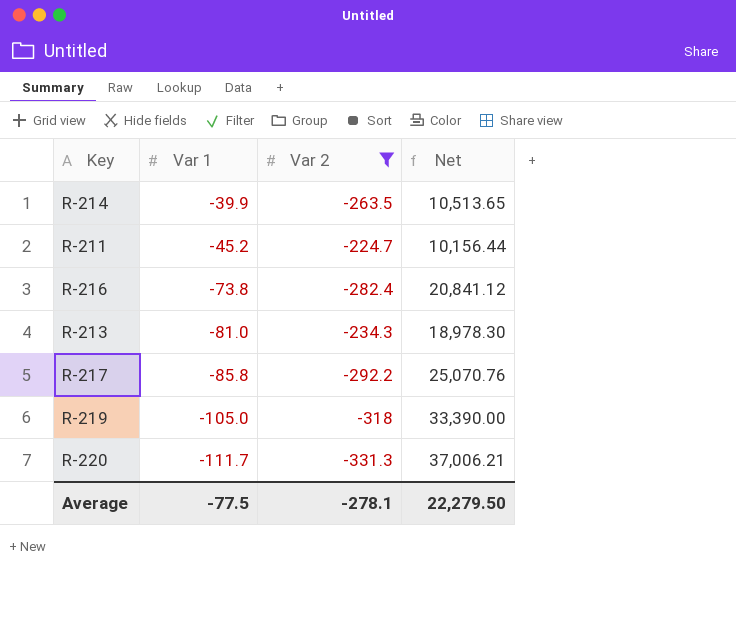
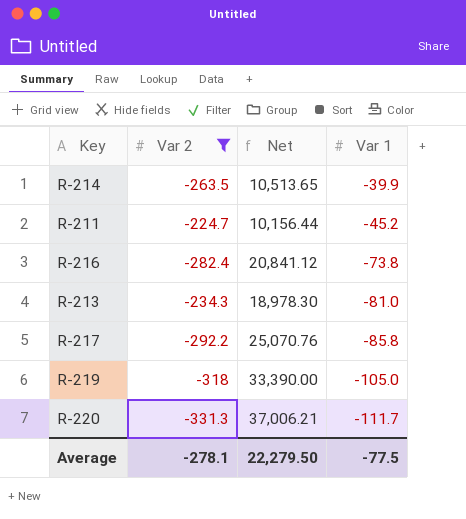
column Var 1 | position: 2 -> 4

